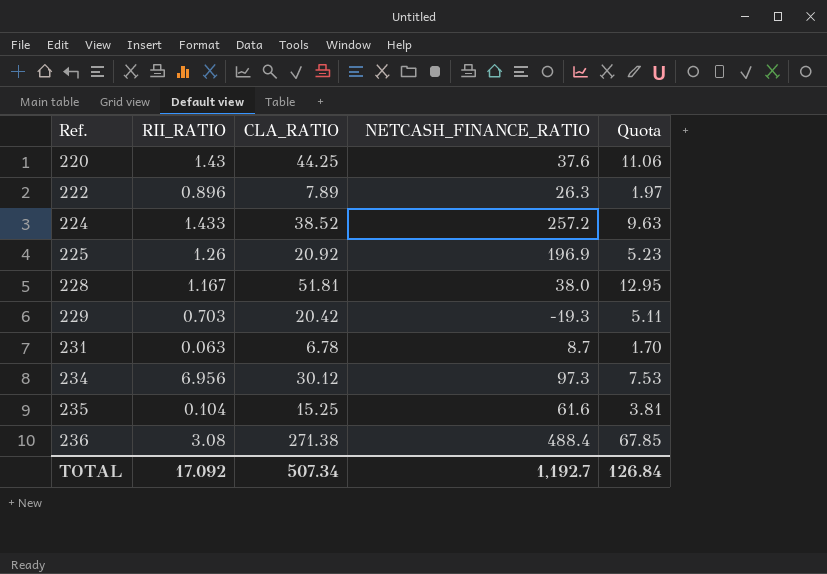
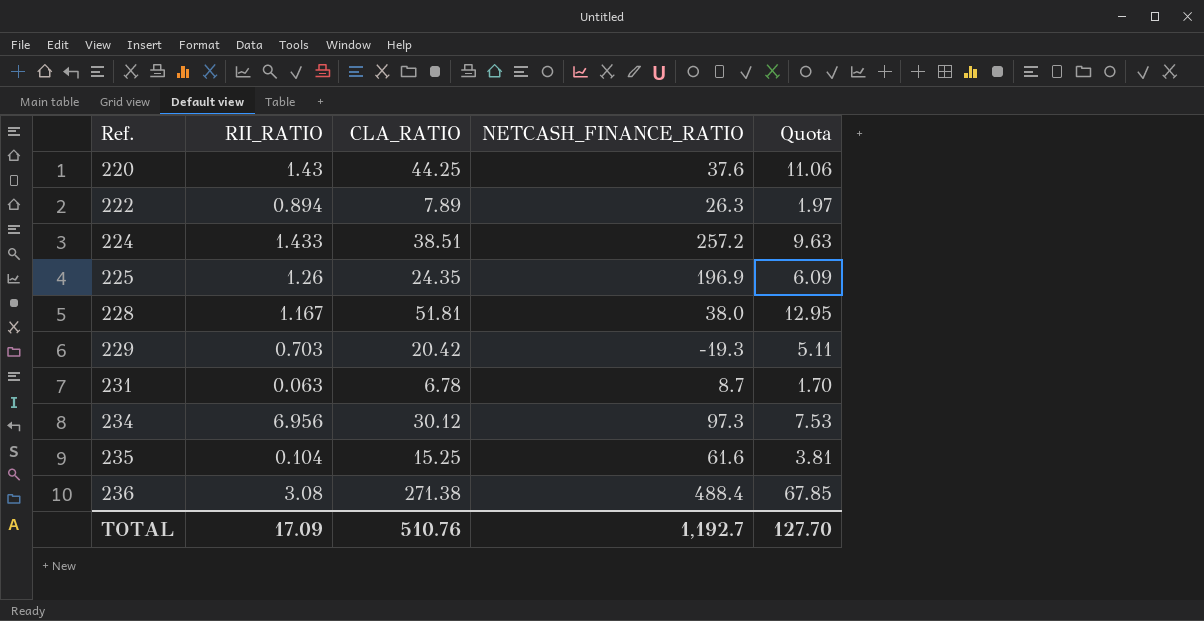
222 | RII_RATIO: 0.896 -> 0.894
224 | CLA_RATIO: 38.52 -> 38.51
225 | CLA_RATIO: 20.92 -> 24.35
225 | Quota: 5.23 -> 6.09
TOTAL | RII_RATIO: 17.092 -> 17.09
TOTAL | CLA_RATIO: 507.34 -> 510.76
TOTAL | Quota: 126.84 -> 127.70

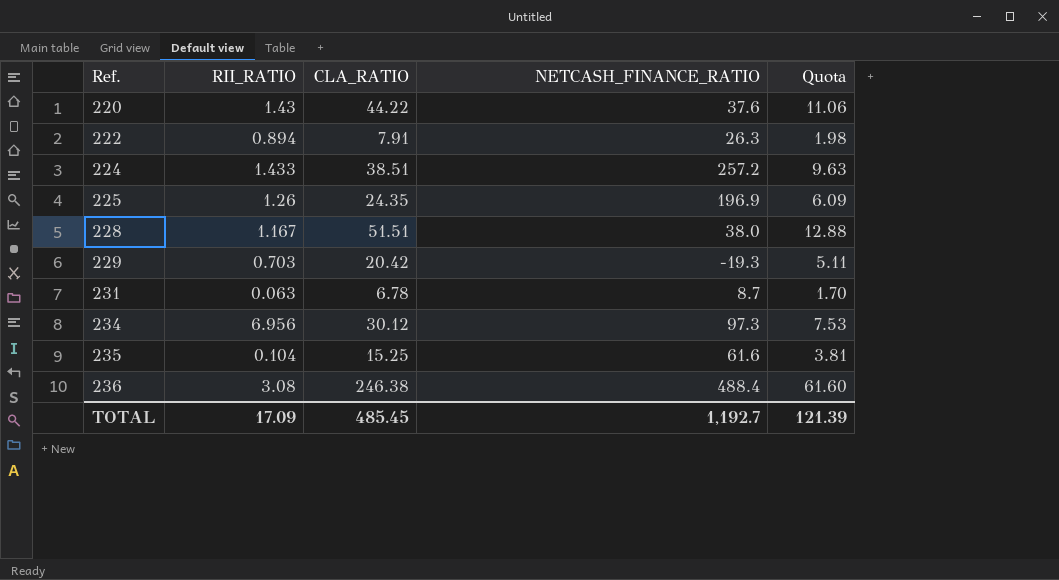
220 | CLA_RATIO: 44.25 -> 44.22
222 | CLA_RATIO: 7.89 -> 7.91
222 | Quota: 1.97 -> 1.98
228 | CLA_RATIO: 51.81 -> 51.51
228 | Quota: 12.95 -> 12.88
236 | CLA_RATIO: 271.38 -> 246.38
236 | Quota: 67.85 -> 61.60
TOTAL | CLA_RATIO: 510.76 -> 485.45
TOTAL | Quota: 127.70 -> 121.39

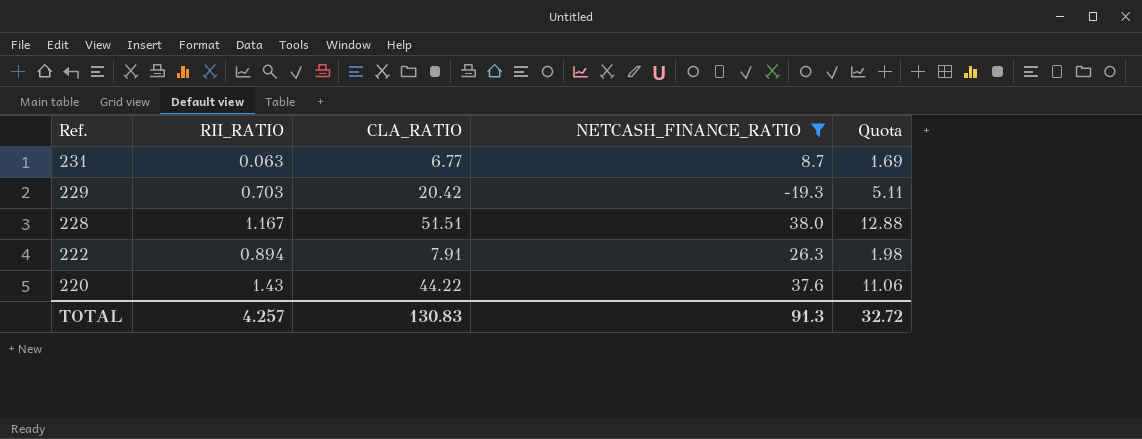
filter: none -> NETCASH_FINANCE_RATIO <= 38.0
row order: Ref. ascending -> Ref. descending
231 | CLA_RATIO: 6.78 -> 6.77
231 | Quota: 1.70 -> 1.69
TOTAL | RII_RATIO: 17.09 -> 4.257
TOTAL | CLA_RATIO: 485.45 -> 130.83
TOTAL | NETCASH_FINANCE_RATIO: 1,192.7 -> 91.3
TOTAL | Quota: 121.39 -> 32.72

